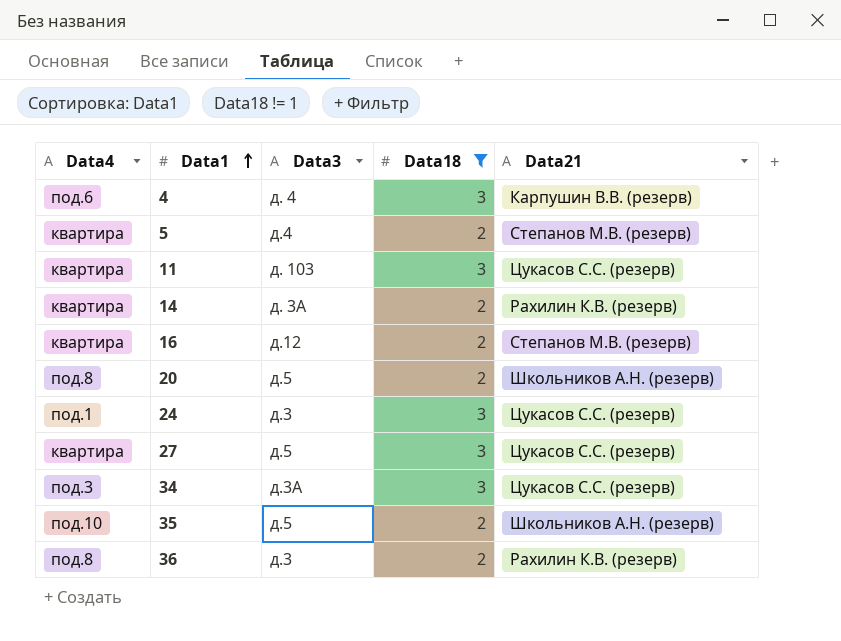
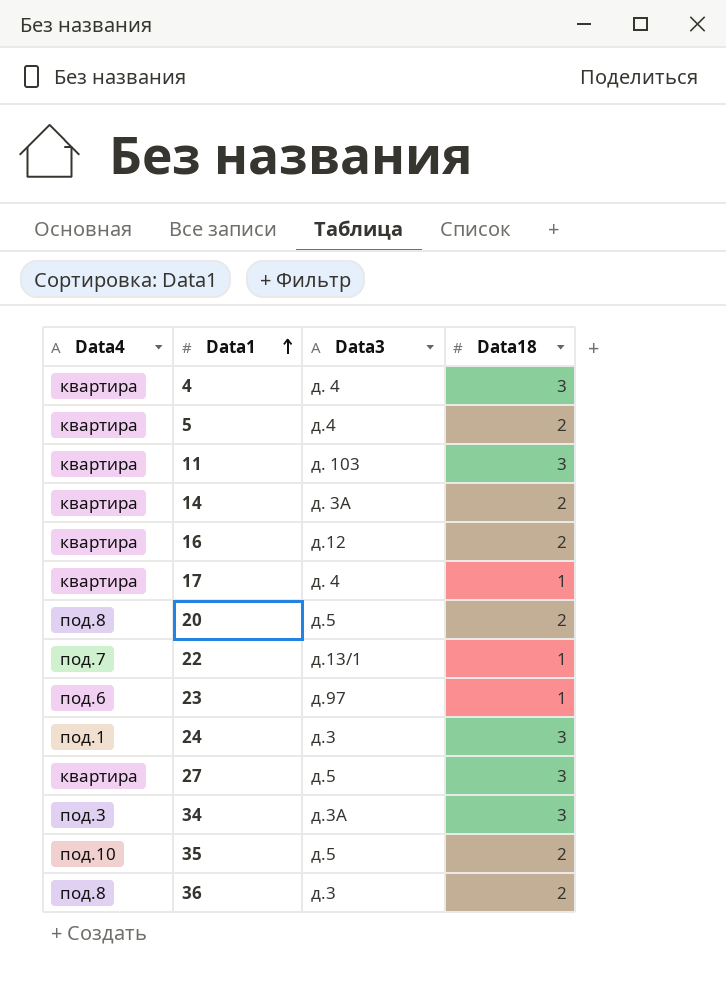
filter: Data18 != 1 -> none
column Data21 | position: 5 -> none
4 | Data4: под.6 -> квартира

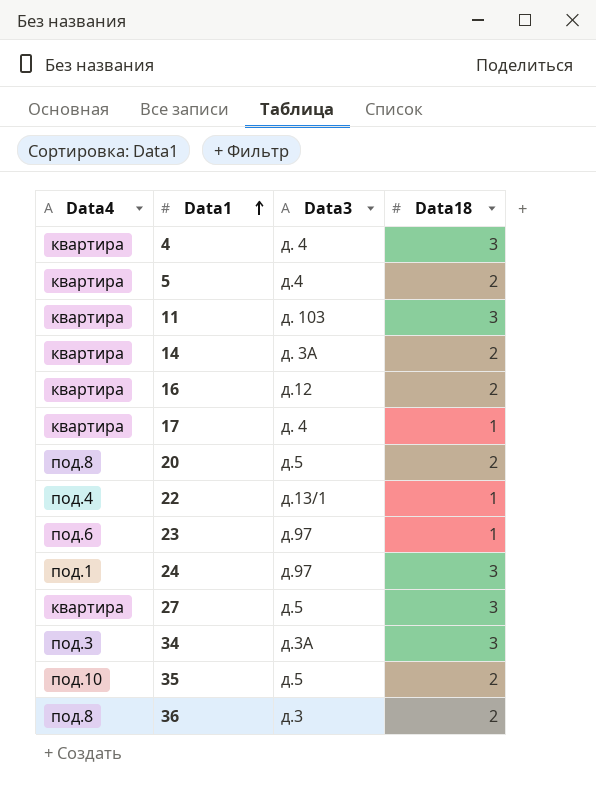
22 | Data4: под.7 -> под.4
24 | Data3: д.3 -> д.97

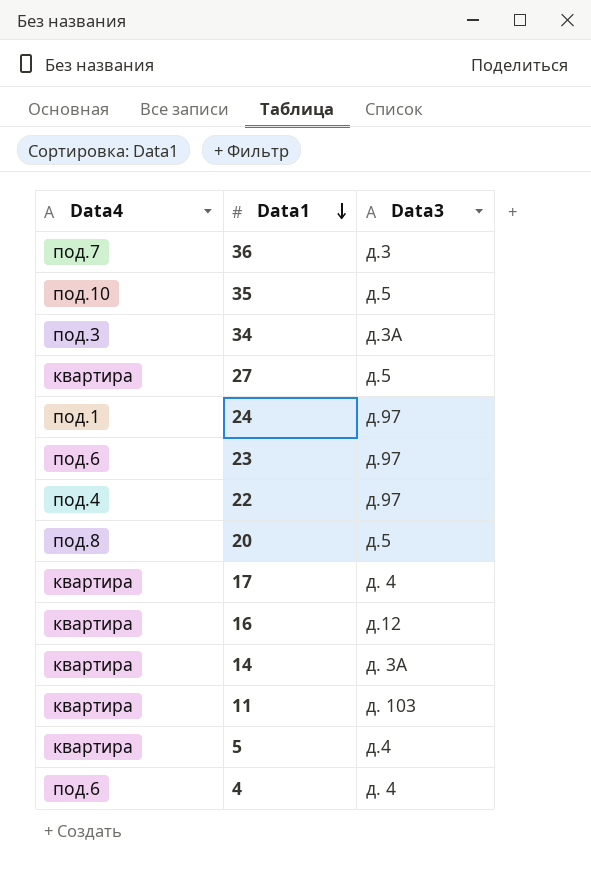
row order: Data1 ascending -> Data1 descending
column Data18 | position: 4 -> none
36 | Data4: под.8 -> под.7
22 | Data3: д.13/1 -> д.97
4 | Data4: квартира -> под.6

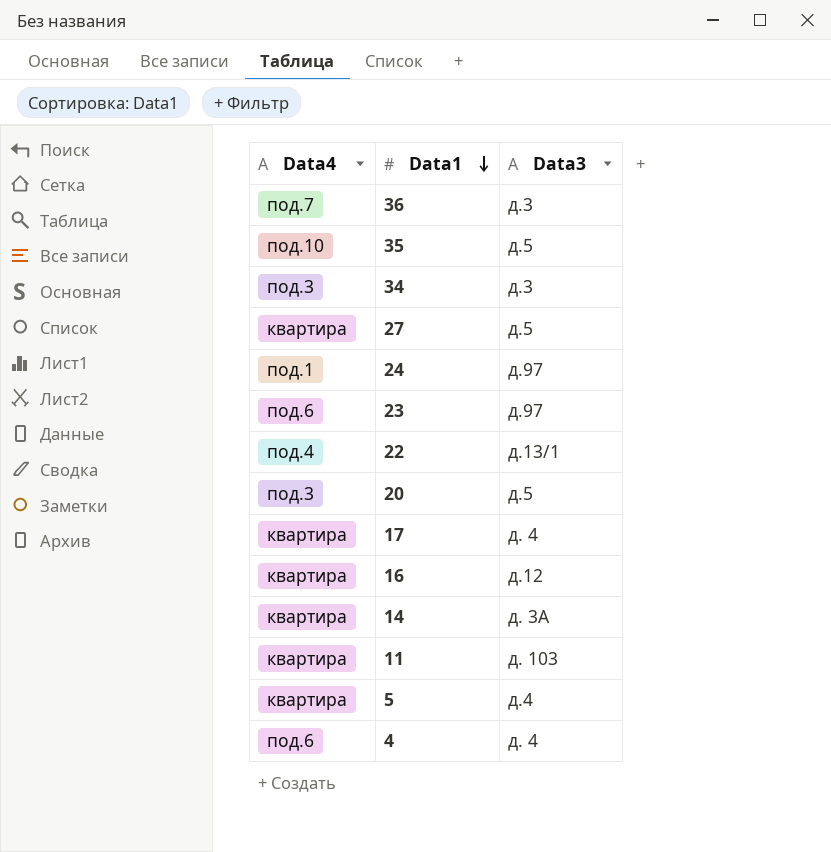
34 | Data3: д.3А -> д.3
22 | Data3: д.97 -> д.13/1
20 | Data4: под.8 -> под.3

